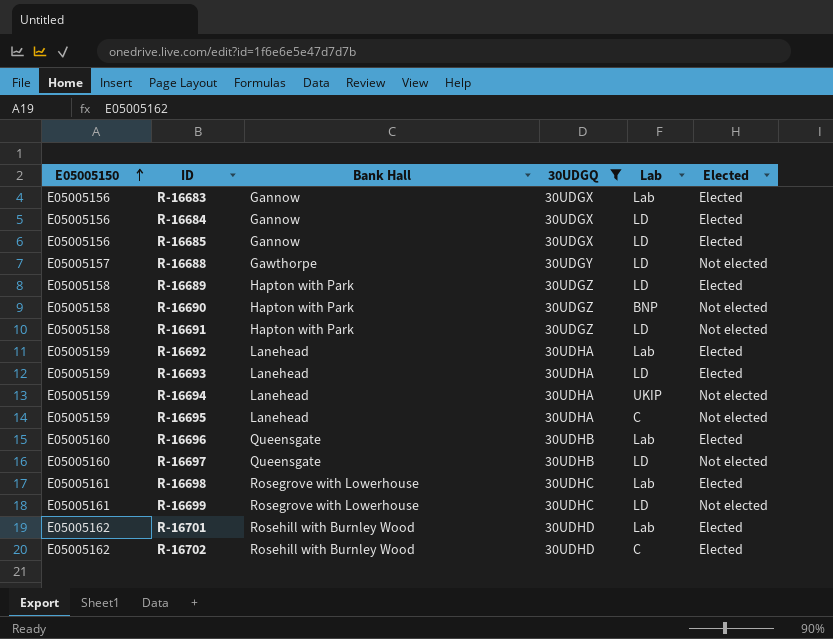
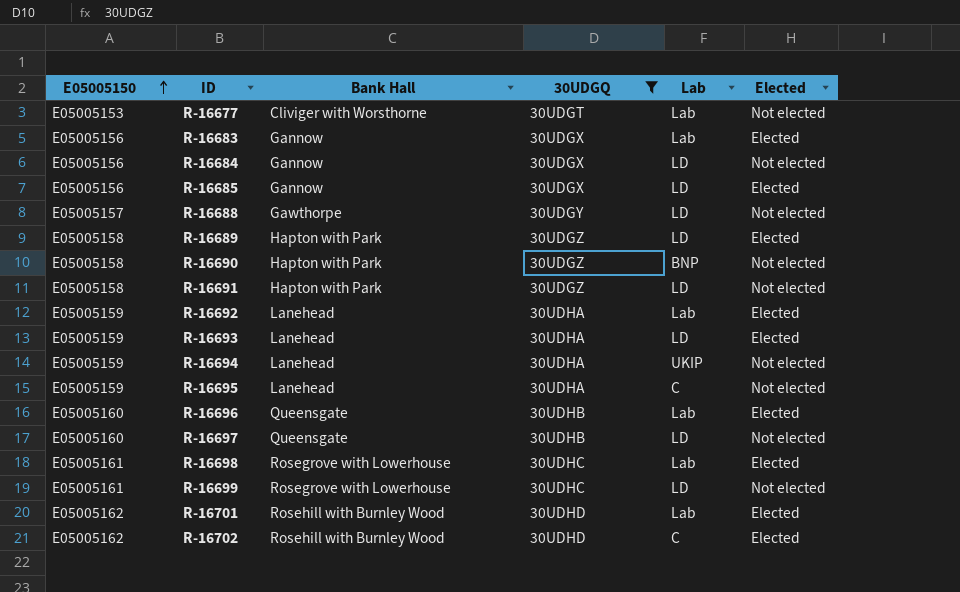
row R-16677: none -> E05005153 | Cliviger with Worsthorne | 30UDGT | Lab | Not elected
R-16684 | Elected: Elected -> Not elected

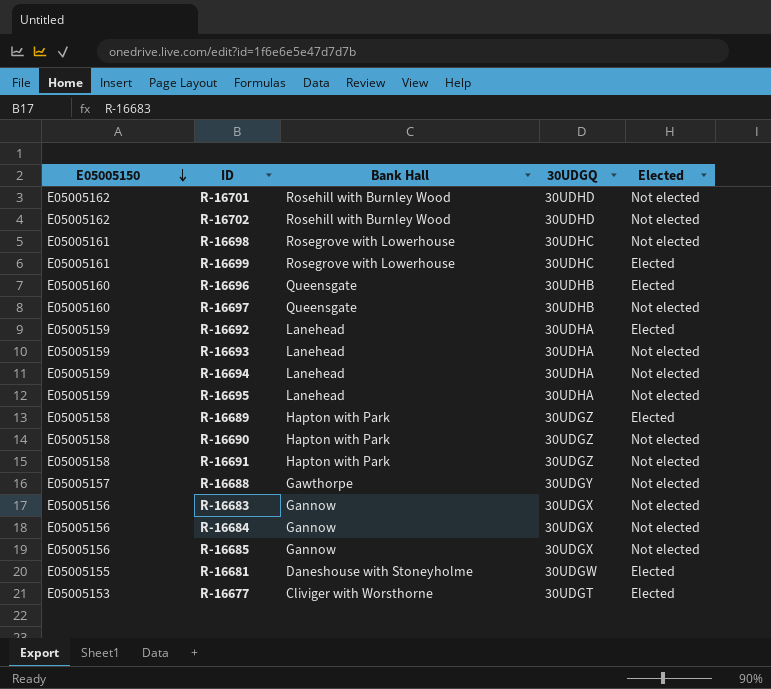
filter: 30UDGQ != 30UDGW -> none
row order: E05005150 ascending -> E05005150 descending
column Lab | position: 5 -> none
R-16701 | Elected: Elected -> Not elected
R-16702 | Elected: Elected -> Not elected
R-16698 | Elected: Elected -> Not elected
R-16699 | Elected: Not elected -> Elected
R-16693 | Elected: Elected -> Not elected
R-16683 | Elected: Elected -> Not elected
R-16685 | Elected: Elected -> Not elected
R-16677 | Elected: Not elected -> Elected

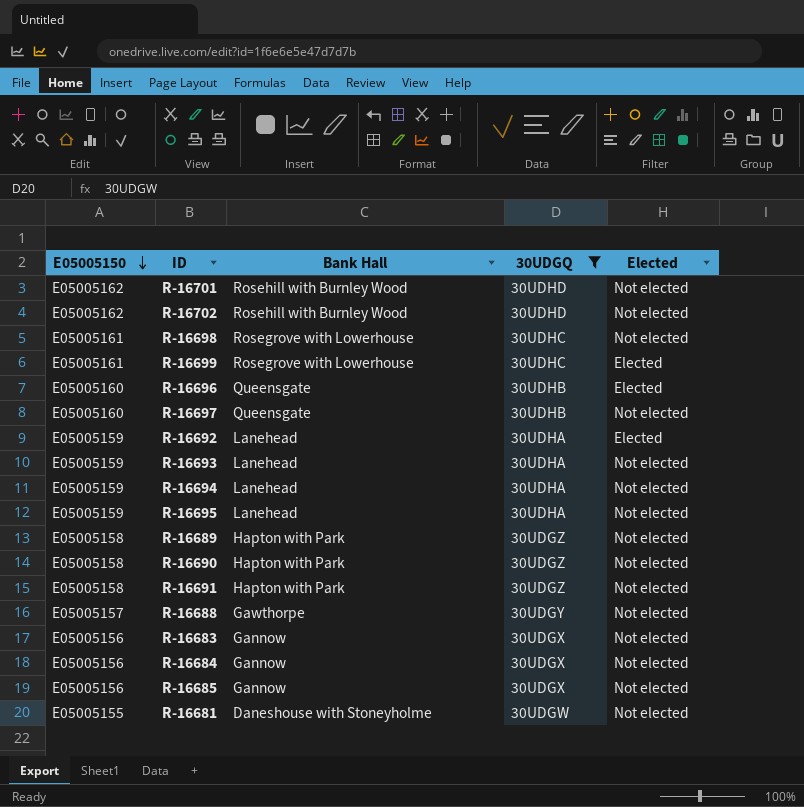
filter: none -> 30UDGQ != 30UDGT
R-16689 | Elected: Elected -> Not elected
R-16681 | Elected: Elected -> Not elected

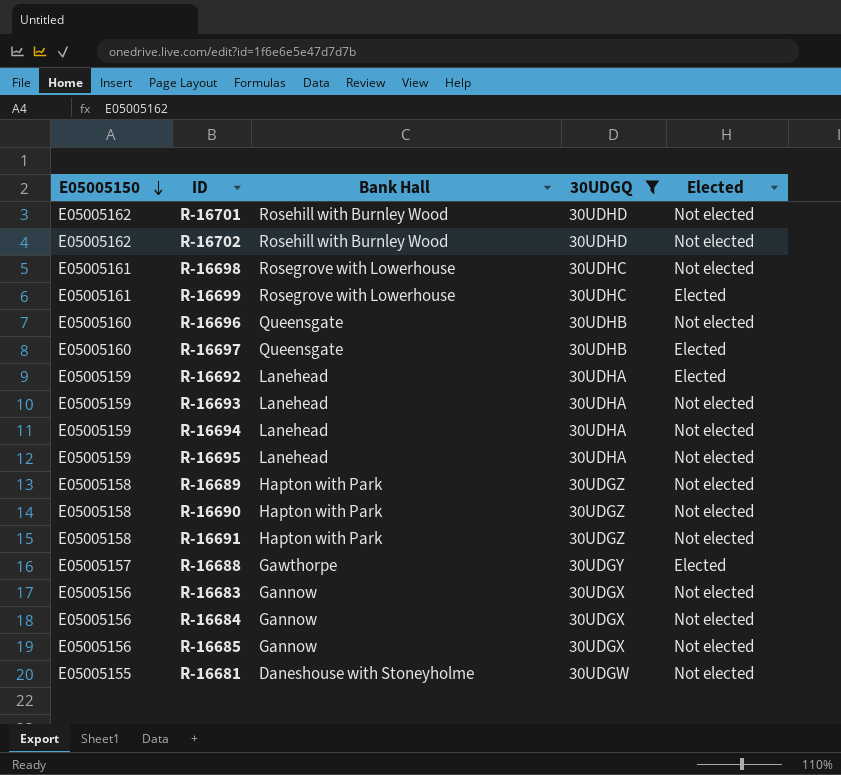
R-16696 | Elected: Elected -> Not elected
R-16697 | Elected: Not elected -> Elected
R-16688 | Elected: Not elected -> Elected

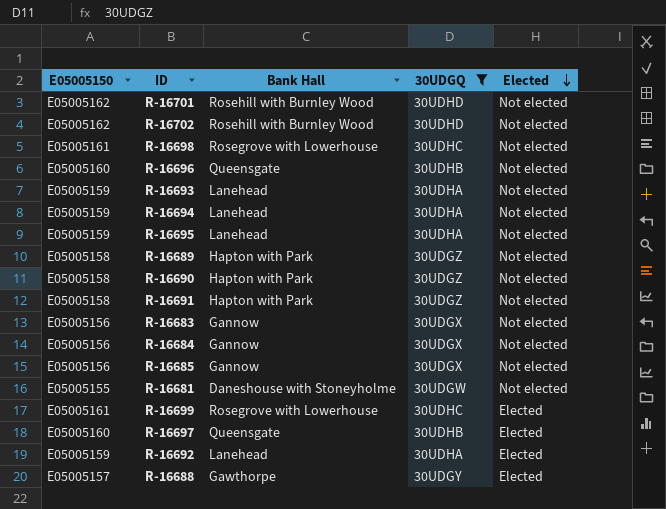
row order: E05005150 descending -> Elected descending

